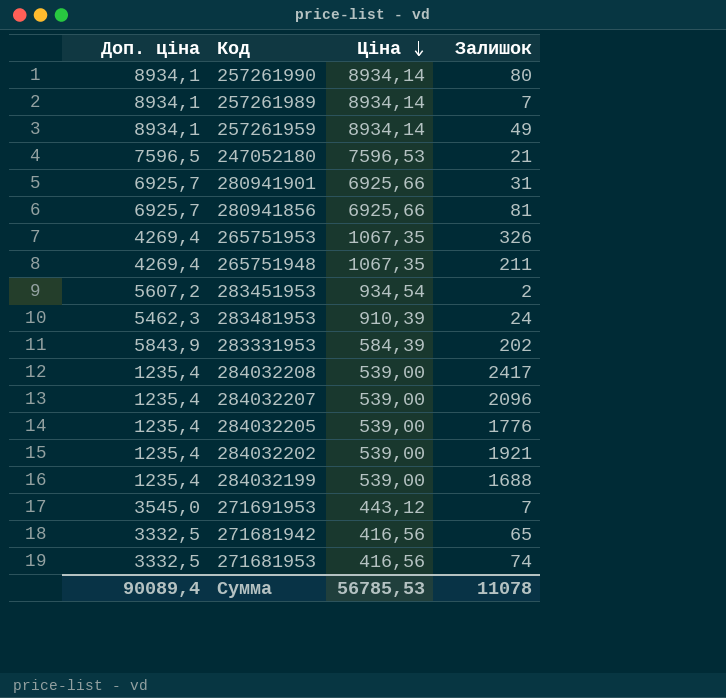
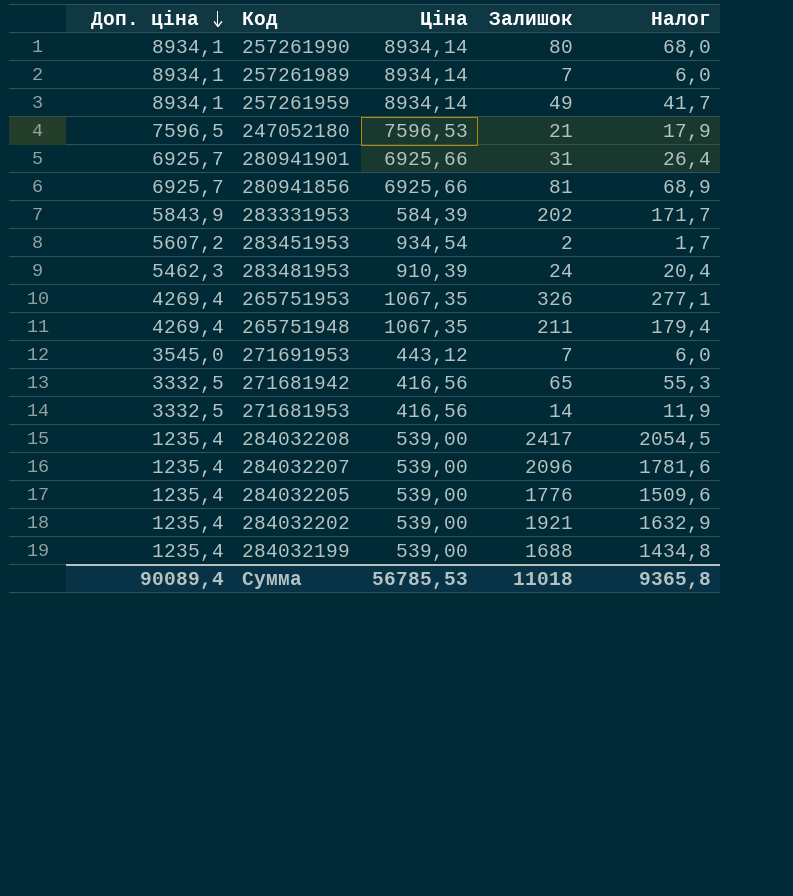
row order: Ціна descending -> Доп. ціна descending
column Налог | formula: none -> [Залишок] * 0,85
271681953 | Залишок: 74 -> 14
Сумма | Залишок: 11078 -> 11018

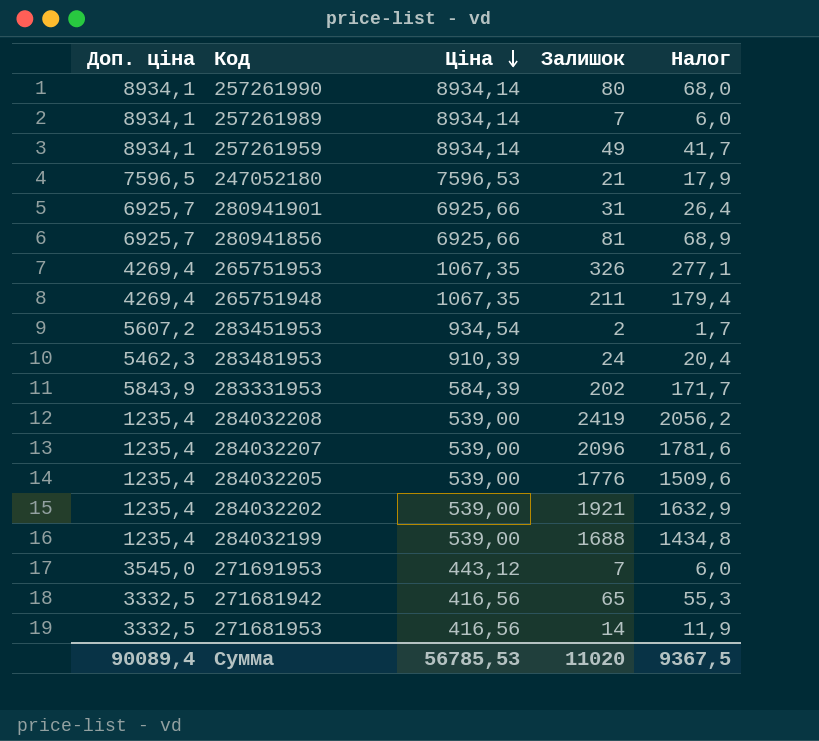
row order: Доп. ціна descending -> Ціна descending
284032208 | Залишок: 2417 -> 2419
284032208 | Налог: 2054,5 -> 2056,2
Сумма | Залишок: 11018 -> 11020
Сумма | Налог: 9365,8 -> 9367,5

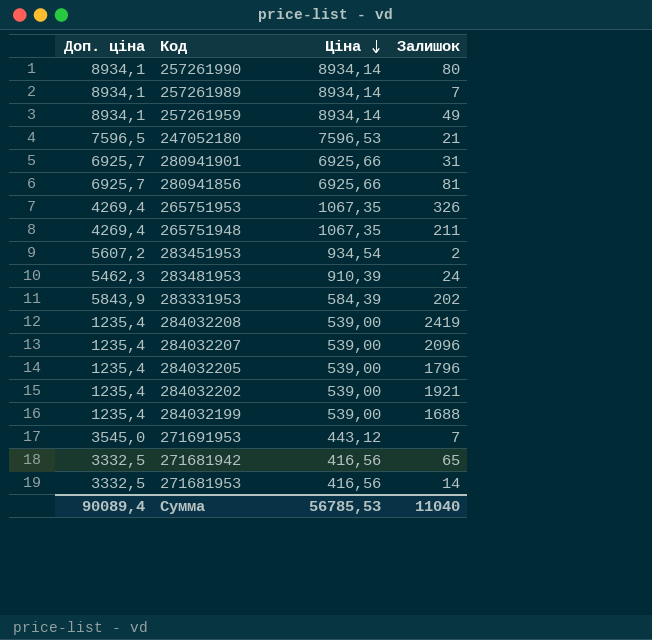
column Налог | formula: [Залишок] * 0,85 -> none
284032205 | Залишок: 1776 -> 1796
Сумма | Залишок: 11020 -> 11040

